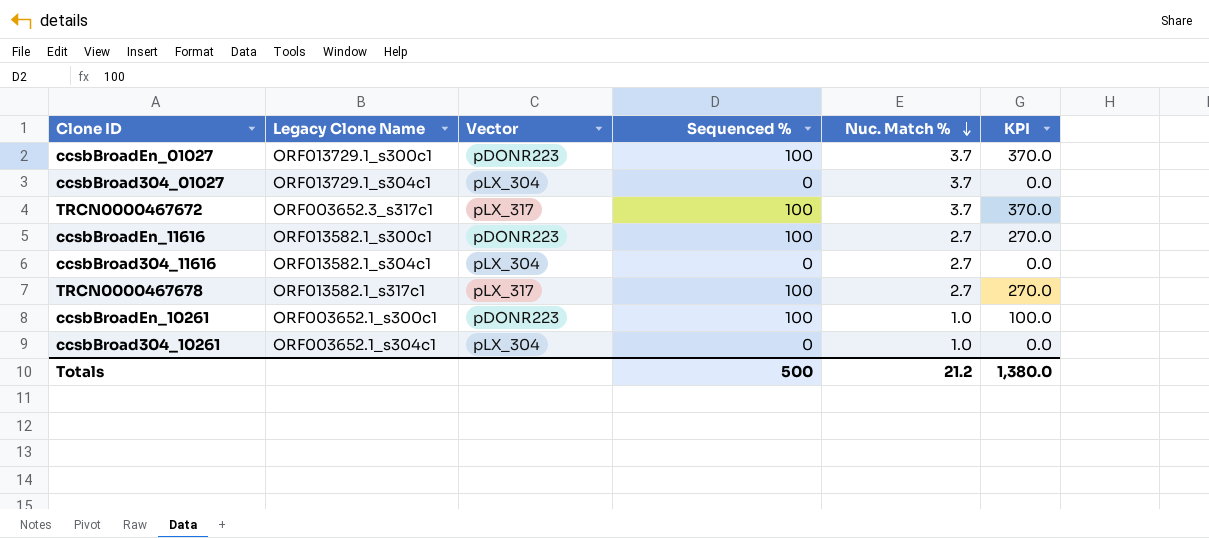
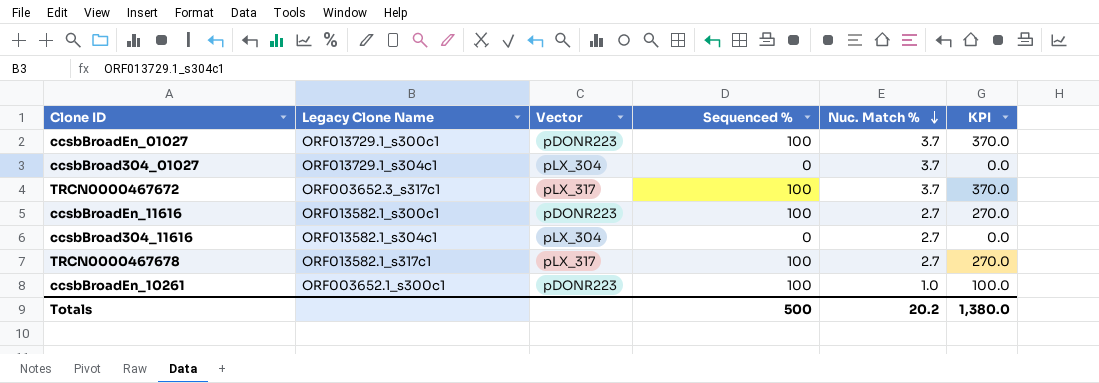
row ccsbBroad304_10261: ORF003652.1_s304c1 | pLX_304 | 0 | 1.0 | 0.0 -> none
Totals | Nuc. Match %: 21.2 -> 20.2

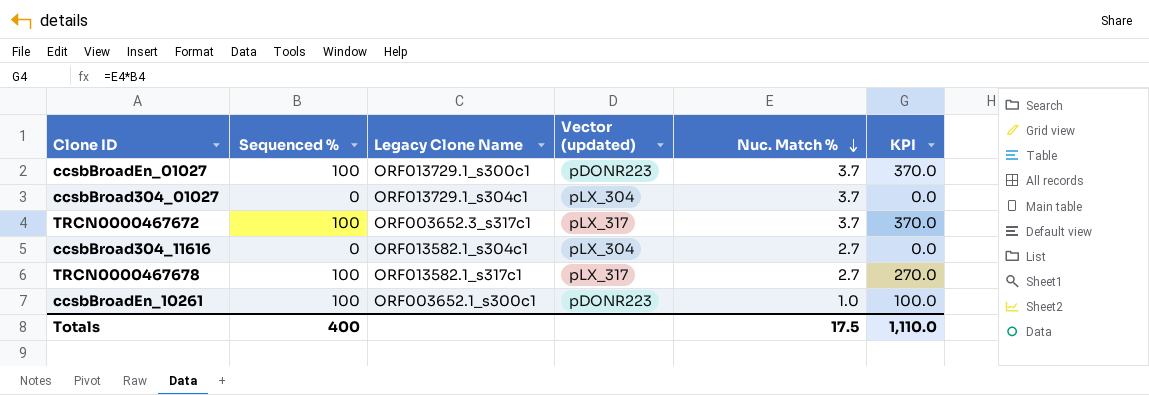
column Sequenced % | position: 4 -> 2
column name: Vector -> Vector (updated)
row ccsbBroadEn_11616: ORF013582.1_s300c1 | pDONR223 | 100 | 2.7 | 270.0 -> none
Totals | Sequenced %: 500 -> 400
Totals | Nuc. Match %: 20.2 -> 17.5
Totals | KPI: 1,380.0 -> 1,110.0

